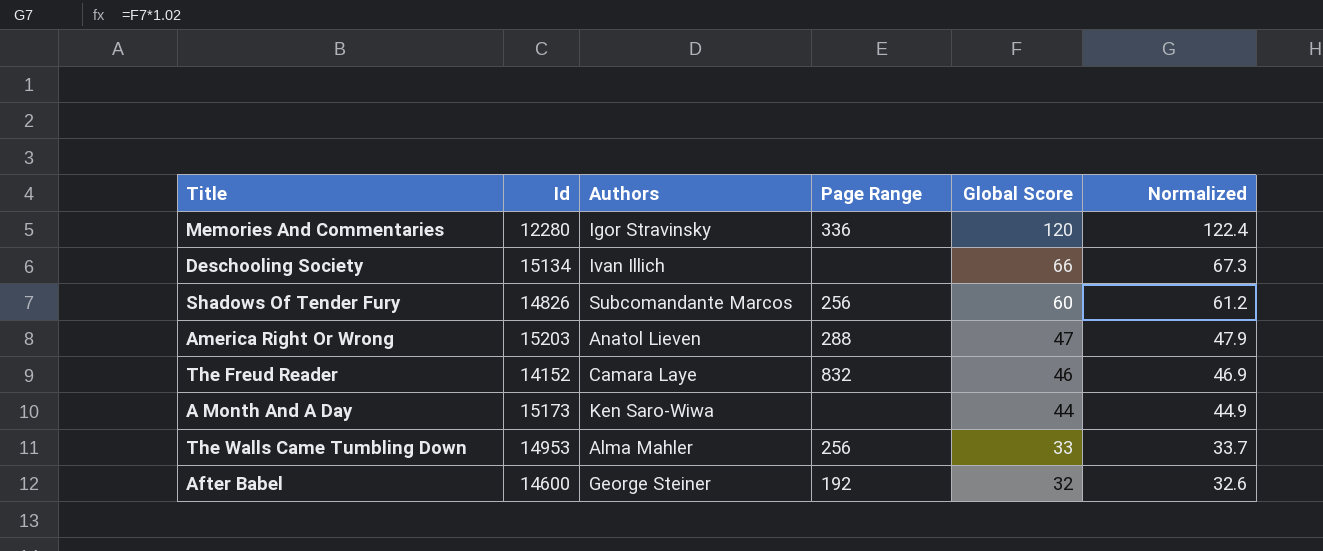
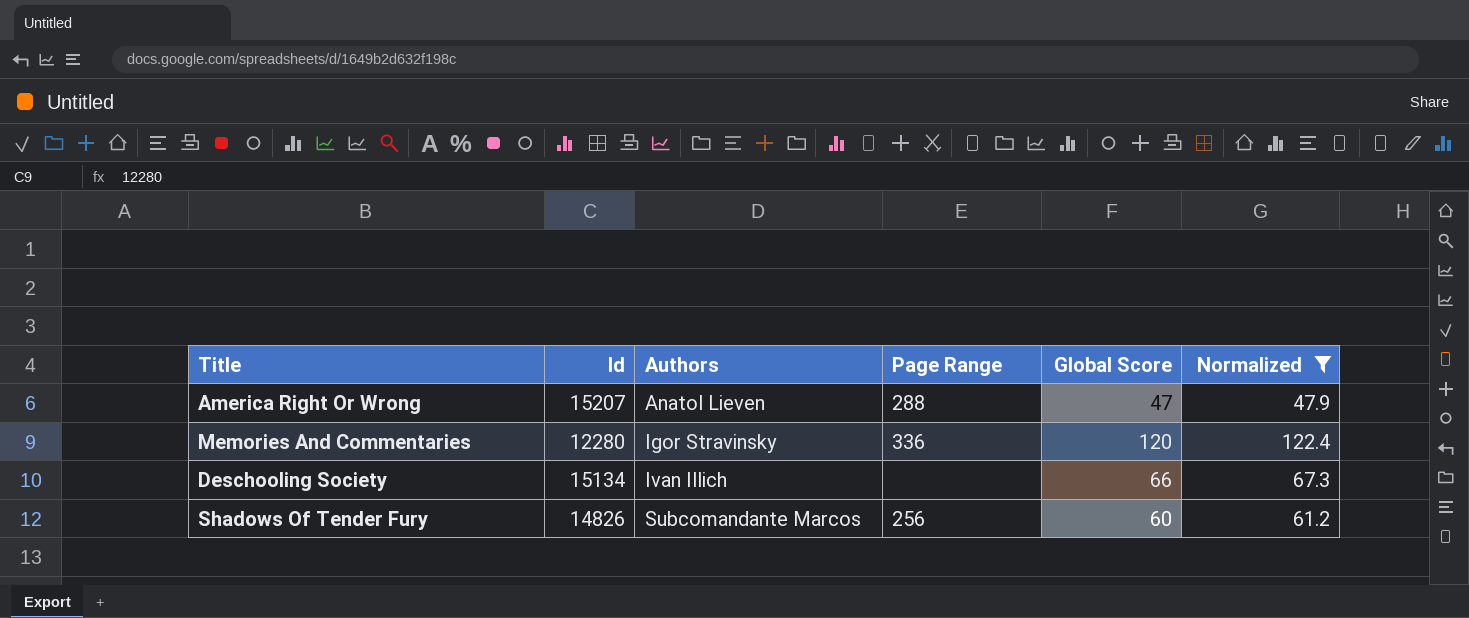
filter: none -> Normalized >= 47.9
row order: Global Score descending -> Authors ascending
America Right Or Wrong | Id: 15203 -> 15207

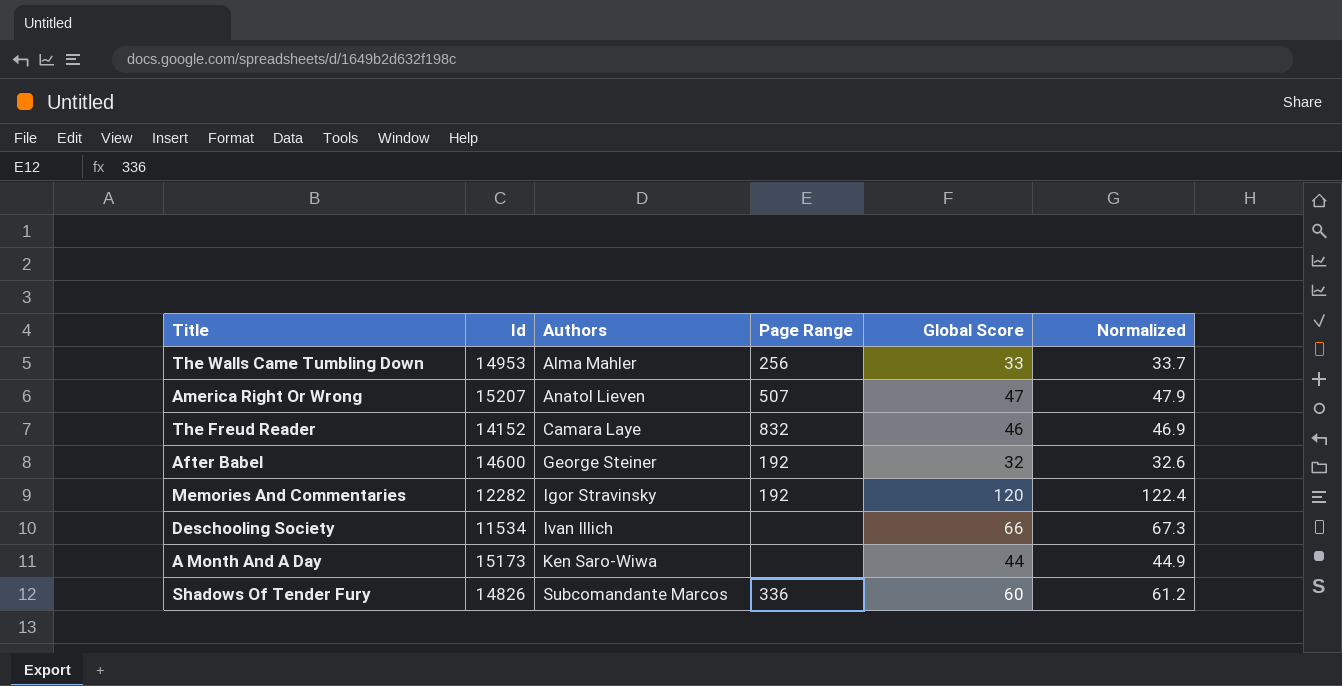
filter: Normalized >= 47.9 -> none
America Right Or Wrong | Page Range: 288 -> 507
Memories And Commentaries | Id: 12280 -> 12282
Memories And Commentaries | Page Range: 336 -> 192
Deschooling Society | Id: 15134 -> 11534
Shadows Of Tender Fury | Page Range: 256 -> 336

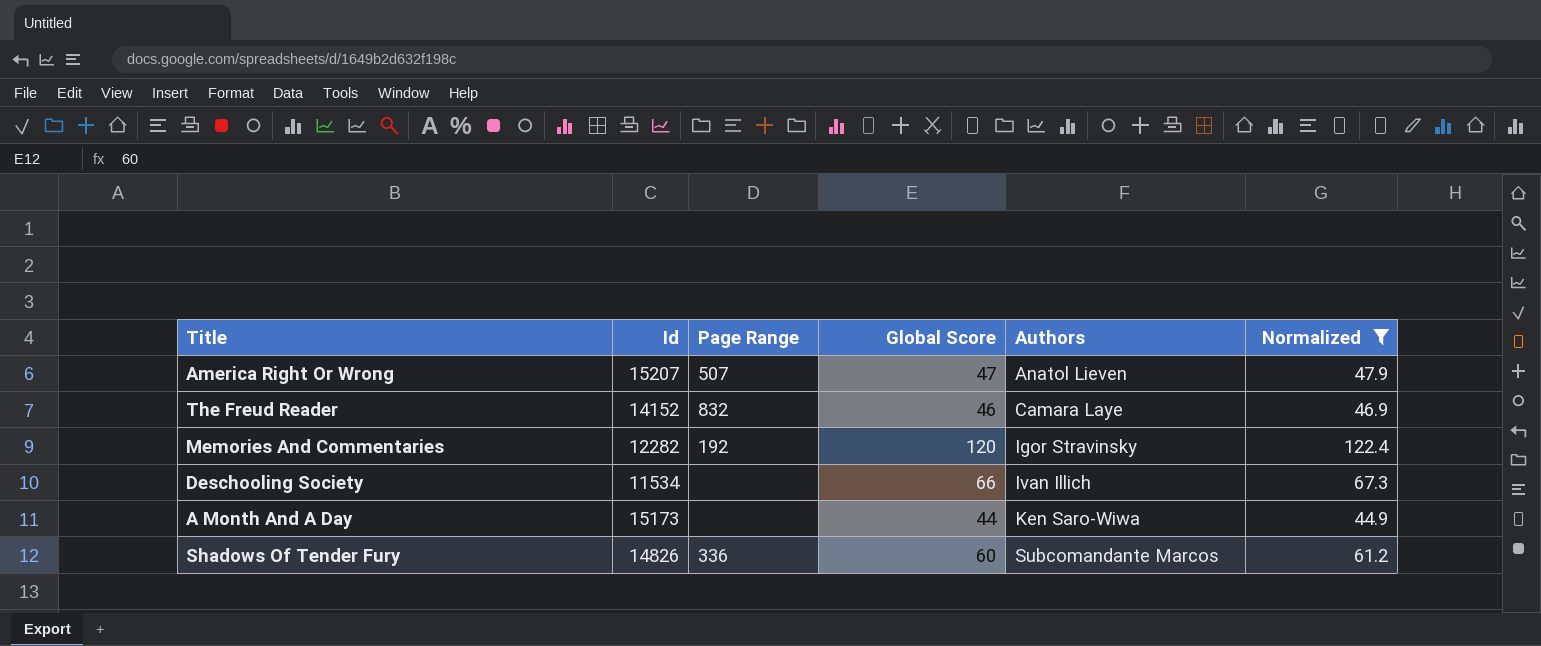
filter: none -> Normalized >= 44.9
column Authors | position: 3 -> 5

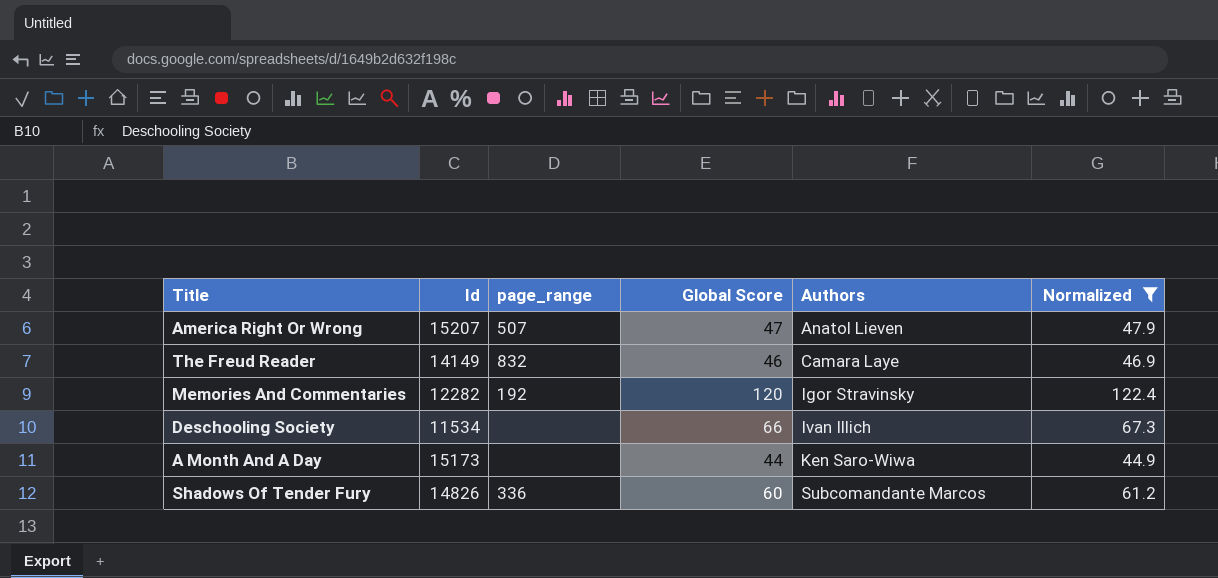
column name: Page Range -> page_range
The Freud Reader | Id: 14152 -> 14149

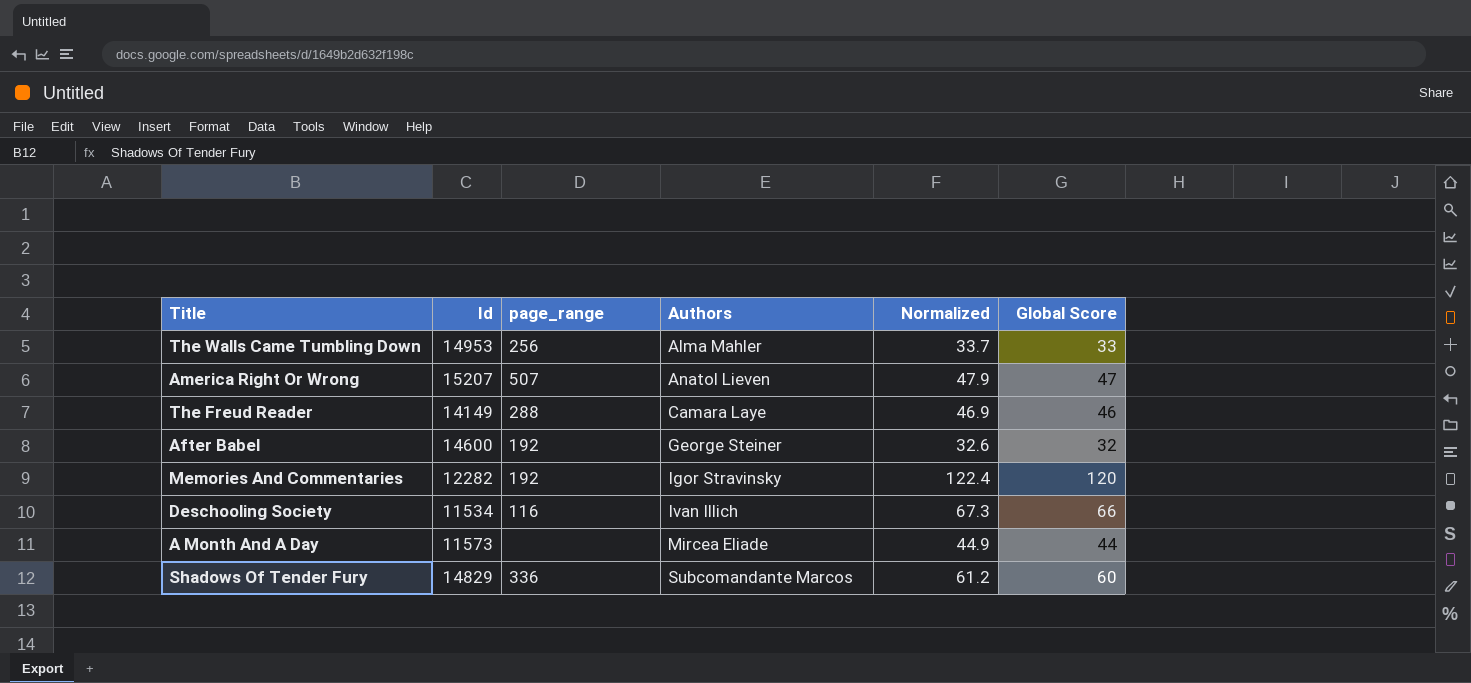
filter: Normalized >= 44.9 -> none
column Global Score | position: 4 -> 6
The Freud Reader | page_range: 832 -> 288
Deschooling Society | page_range: none -> 116
A Month And A Day | Id: 15173 -> 11573
A Month And A Day | Authors: Ken Saro-Wiwa -> Mircea Eliade
Shadows Of Tender Fury | Id: 14826 -> 14829

